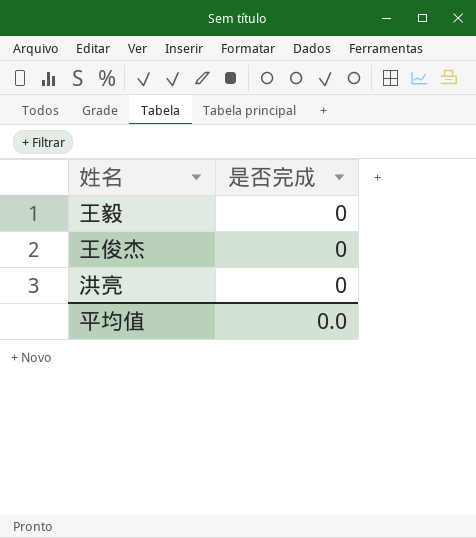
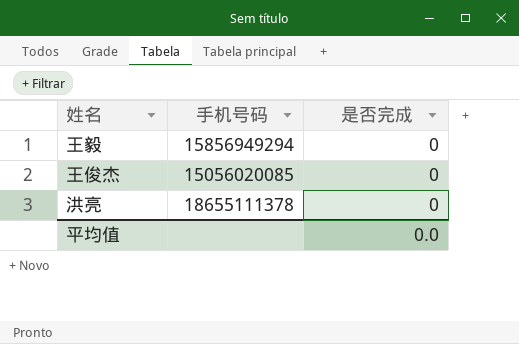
column 手机号码 | position: none -> 2

